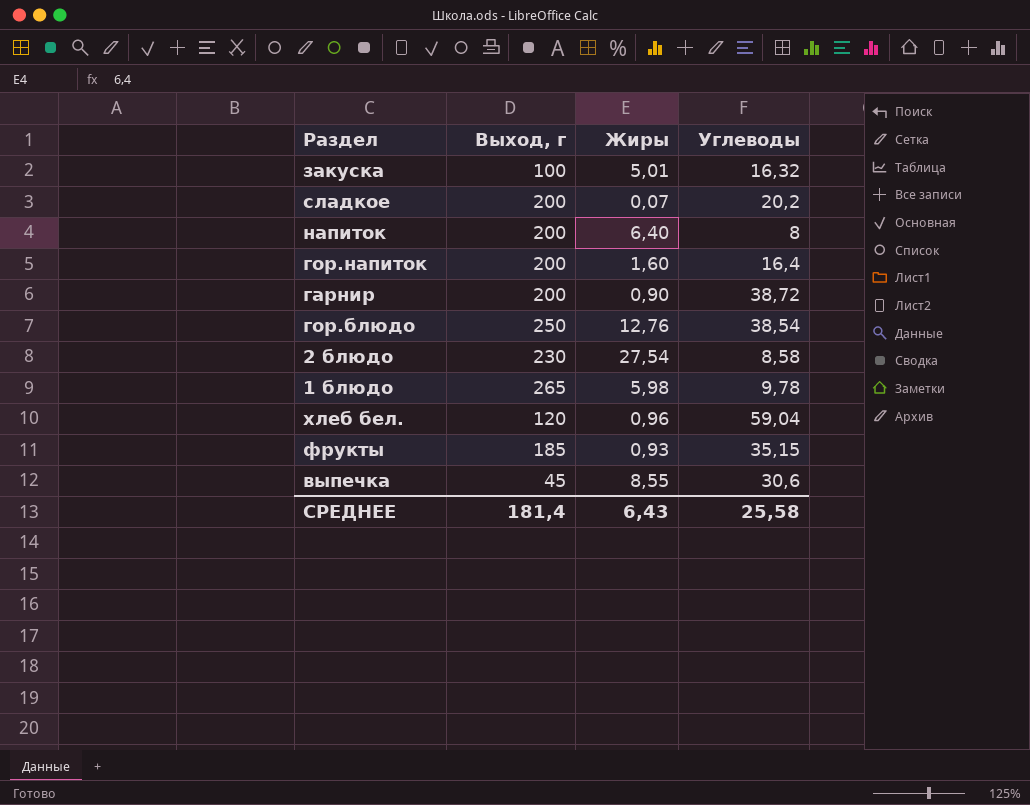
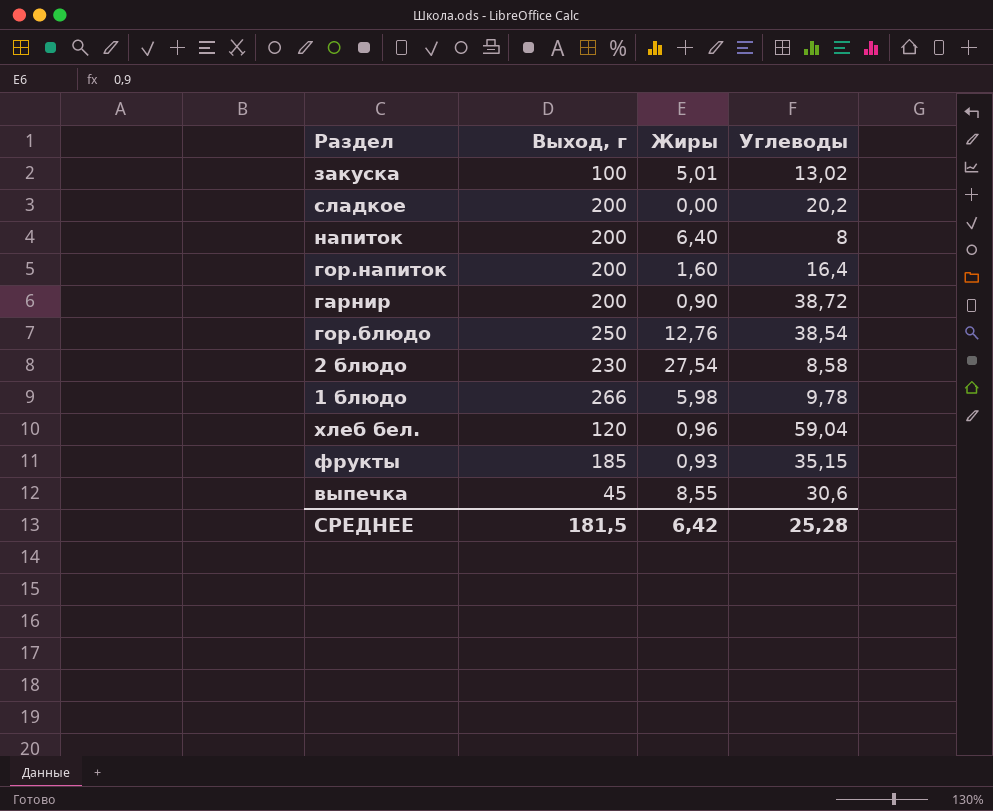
закуска | Углеводы: 16,32 -> 13,02
сладкое | Жиры: 0,07 -> 0,00
1 блюдо | Выход, г: 265 -> 266
СРЕДНЕЕ | Выход, г: 181,4 -> 181,5
СРЕДНЕЕ | Жиры: 6,43 -> 6,42
СРЕДНЕЕ | Углеводы: 25,58 -> 25,28

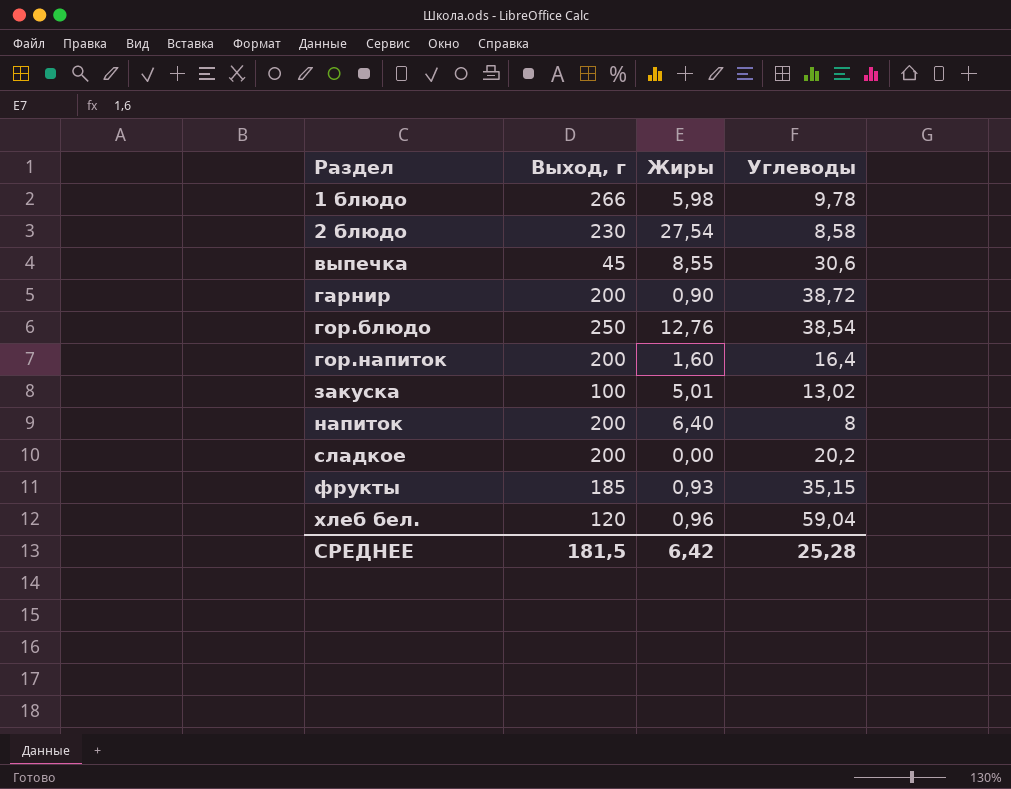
row order: none -> Раздел ascending

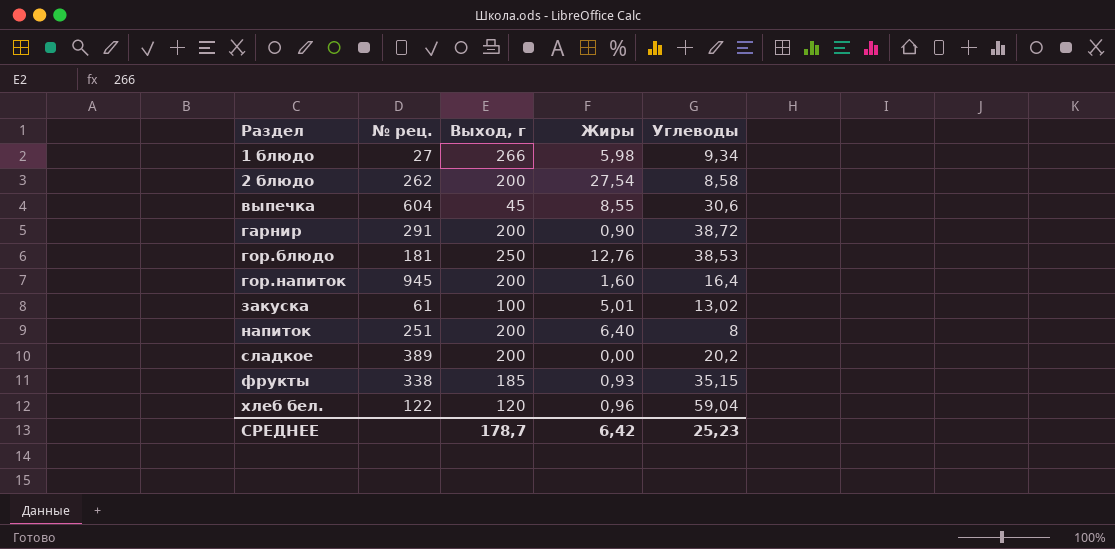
column № рец. | position: none -> 2
1 блюдо | Углеводы: 9,78 -> 9,34
2 блюдо | Выход, г: 230 -> 200
гор.блюдо | Углеводы: 38,54 -> 38,53
СРЕДНЕЕ | Выход, г: 181,5 -> 178,7
СРЕДНЕЕ | Углеводы: 25,28 -> 25,23

